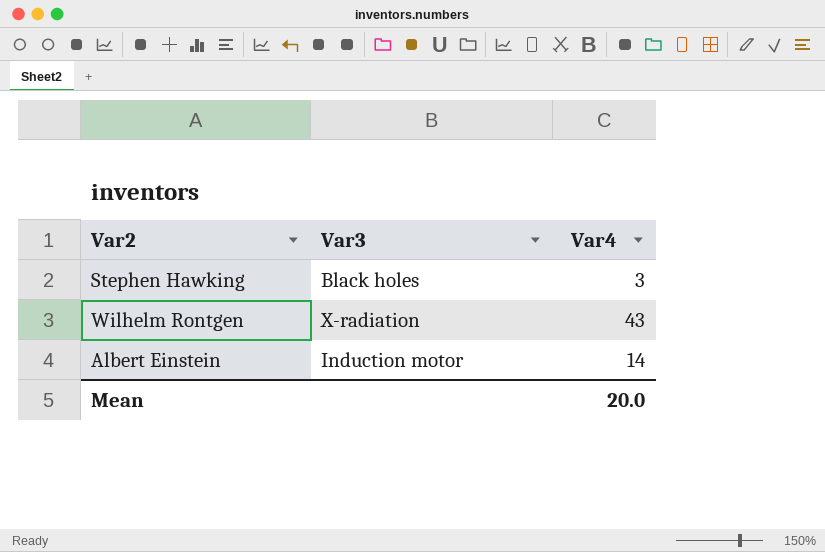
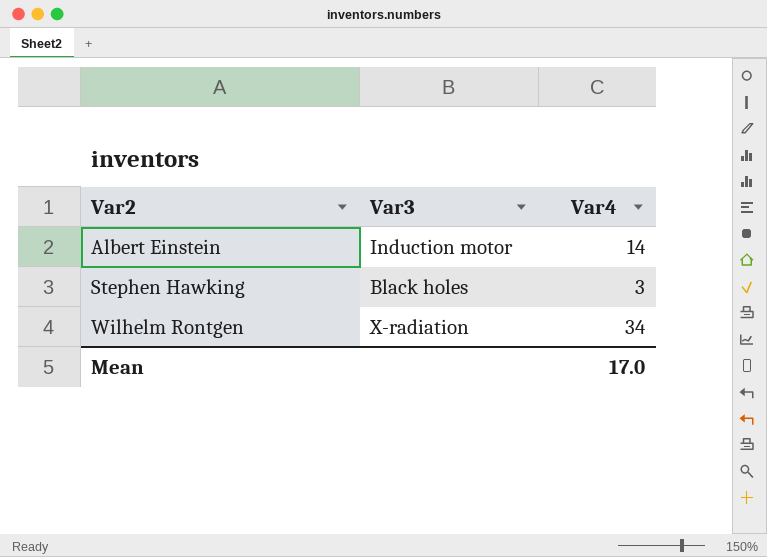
row order: none -> Var2 ascending
Wilhelm Rontgen | Var4: 43 -> 34
Mean | Var4: 20.0 -> 17.0

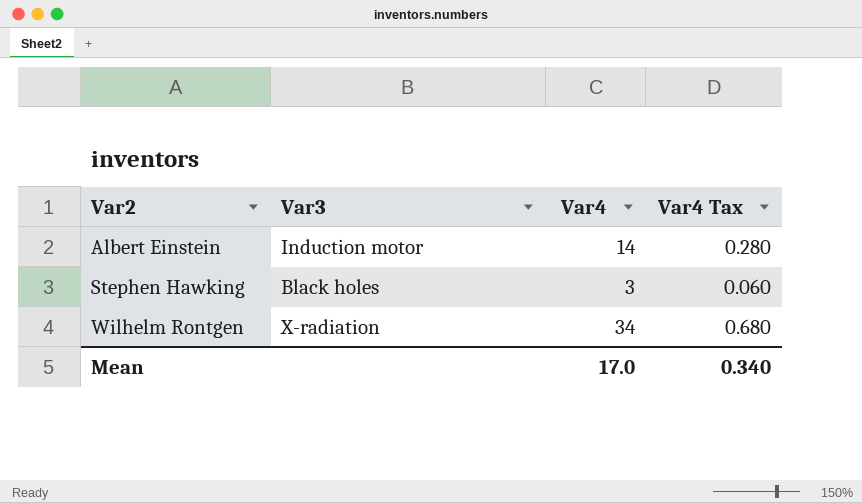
column Var4 Tax | formula: none -> [Var4] * 0.02

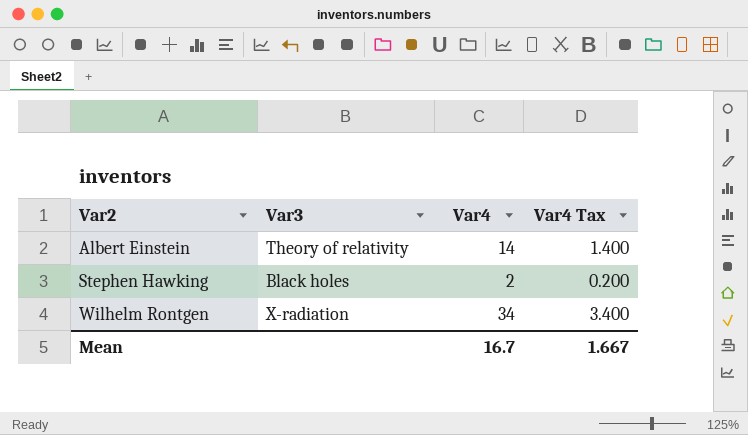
column Var4 Tax | formula: [Var4] * 0.02 -> [Var4] * 0.1
Albert Einstein | Var3: Induction motor -> Theory of relativity
Stephen Hawking | Var4: 3 -> 2
Mean | Var4: 17.0 -> 16.7
Mean | Var4 Tax: 0.340 -> 1.667

